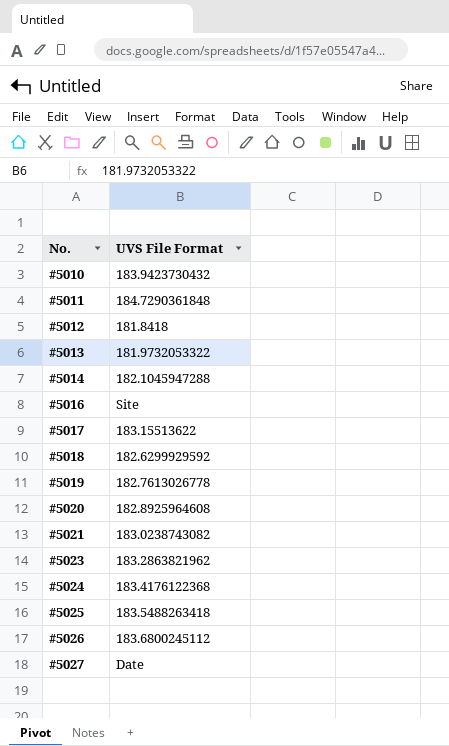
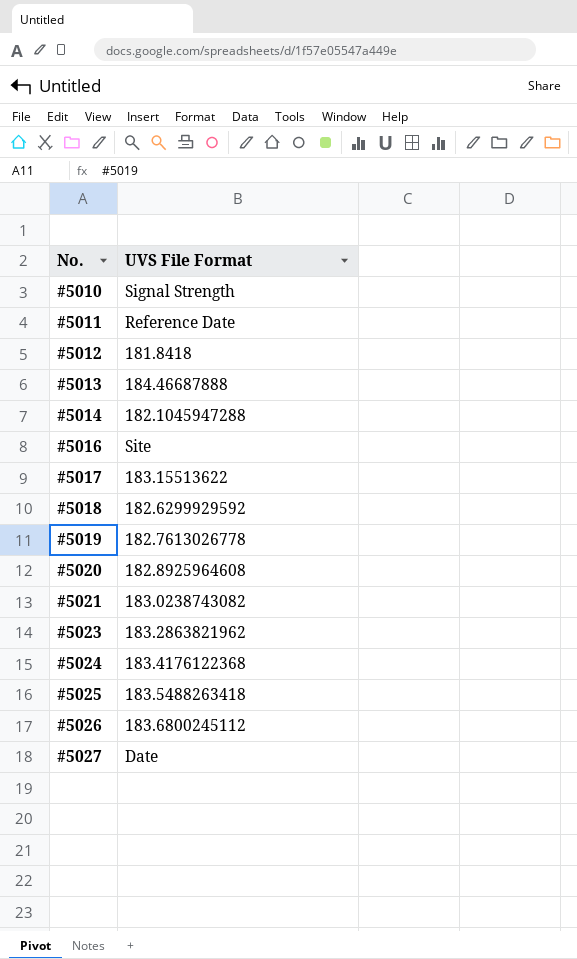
#5010 | UVS File Format: 183.9423730432 -> Signal Strength
#5011 | UVS File Format: 184.7290361848 -> Reference Date
#5013 | UVS File Format: 181.9732053322 -> 184.46687888

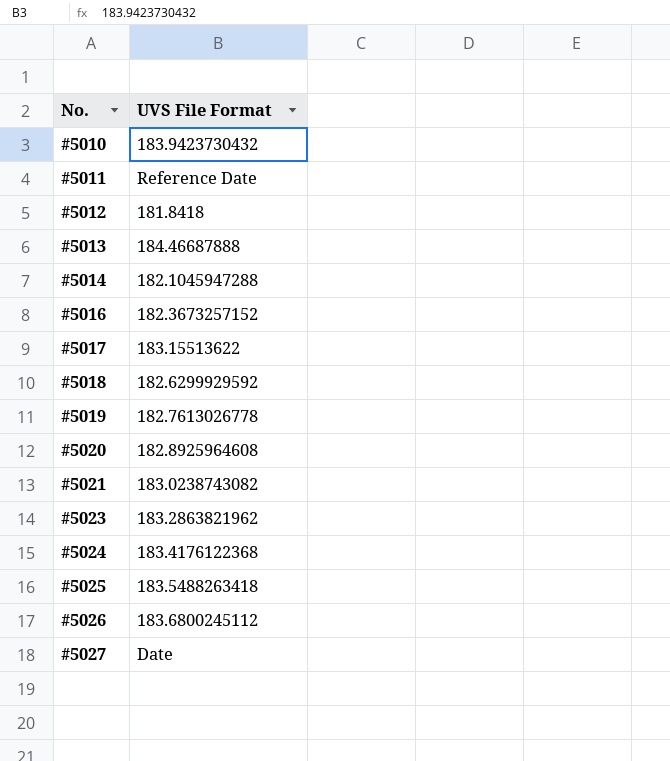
#5010 | UVS File Format: Signal Strength -> 183.9423730432
#5016 | UVS File Format: Site -> 182.3673257152

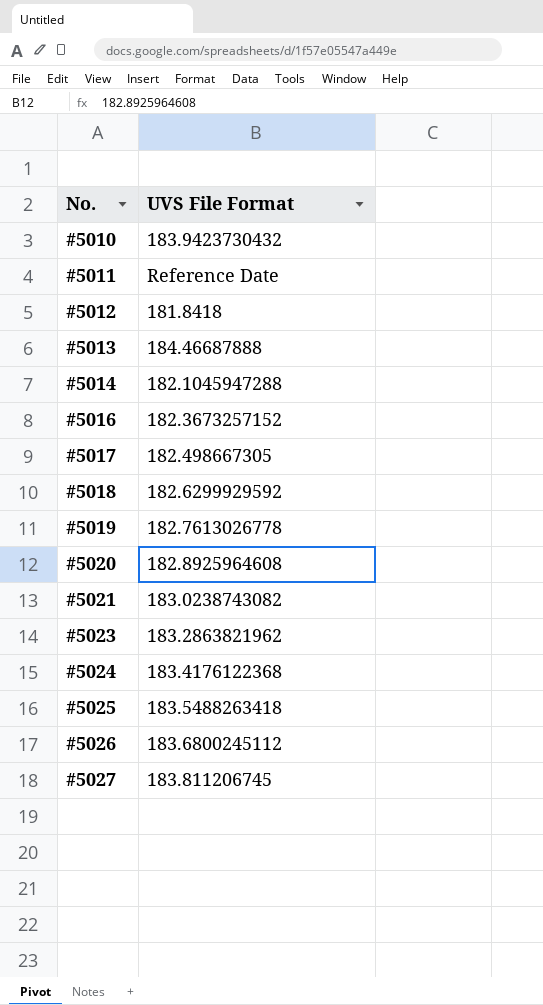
#5017 | UVS File Format: 183.15513622 -> 182.498667305
#5027 | UVS File Format: Date -> 183.811206745

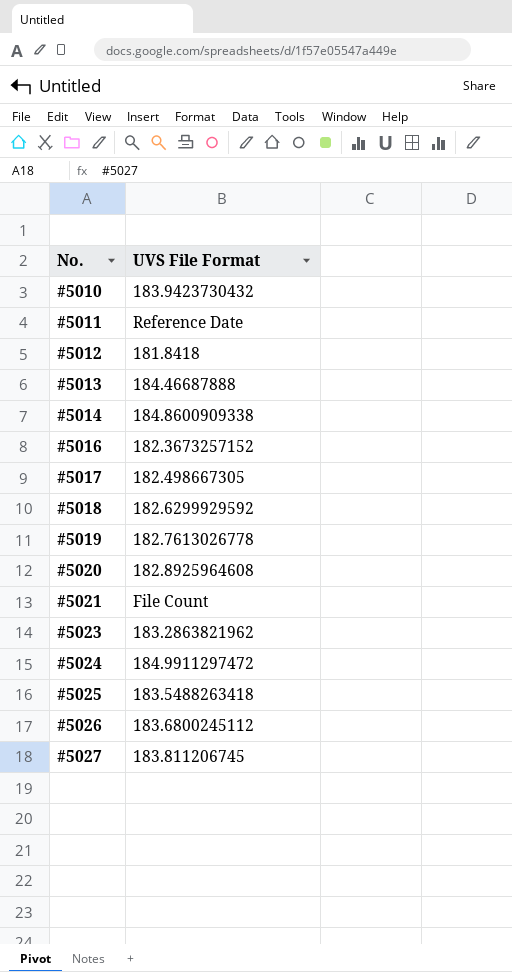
#5014 | UVS File Format: 182.1045947288 -> 184.8600909338
#5021 | UVS File Format: 183.0238743082 -> File Count
#5024 | UVS File Format: 183.4176122368 -> 184.9911297472

